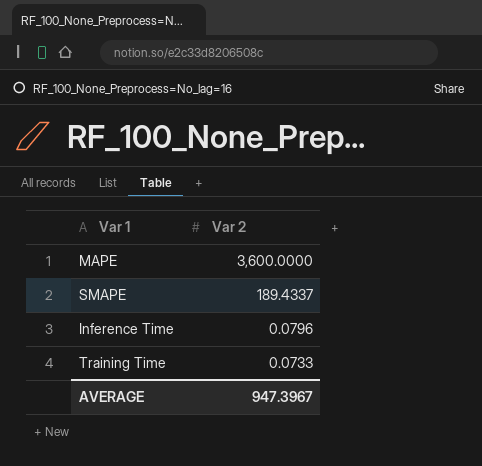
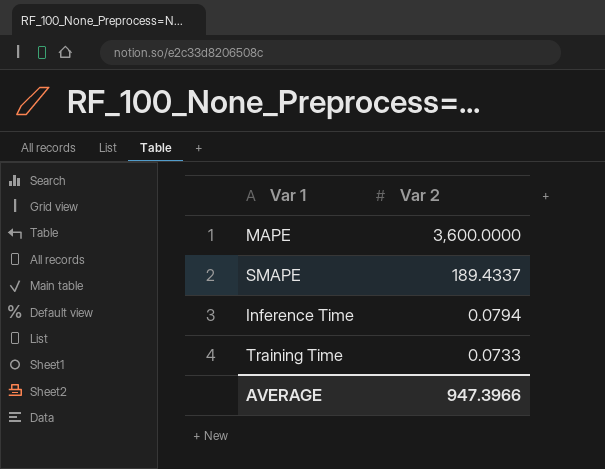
Inference Time | Var 2: 0.0796 -> 0.0794
AVERAGE | Var 2: 947.3967 -> 947.3966

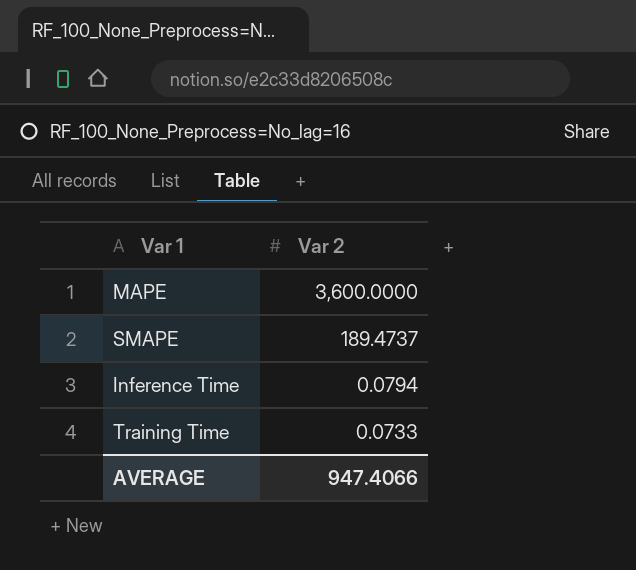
SMAPE | Var 2: 189.4337 -> 189.4737
AVERAGE | Var 2: 947.3966 -> 947.4066

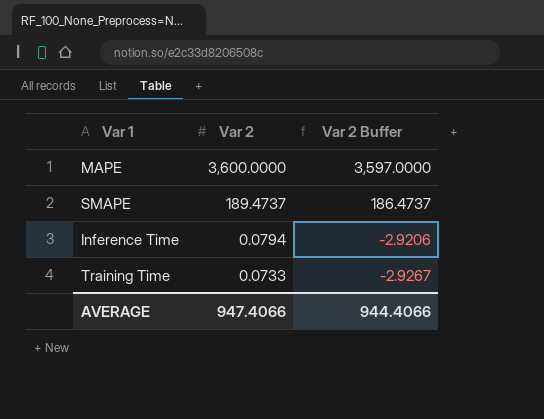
column Var 2 Buffer | formula: none -> [Var 2] - 3

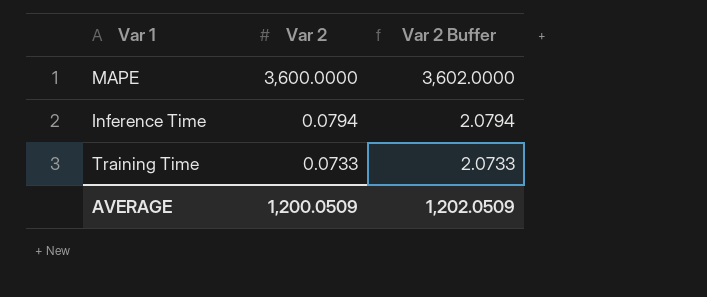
column Var 2 Buffer | formula: [Var 2] - 3 -> [Var 2] + 2
row SMAPE: 189.4737 | 186.4737 -> none
AVERAGE | Var 2: 947.4066 -> 1,200.0509
AVERAGE | Var 2 Buffer: 944.4066 -> 1,202.0509

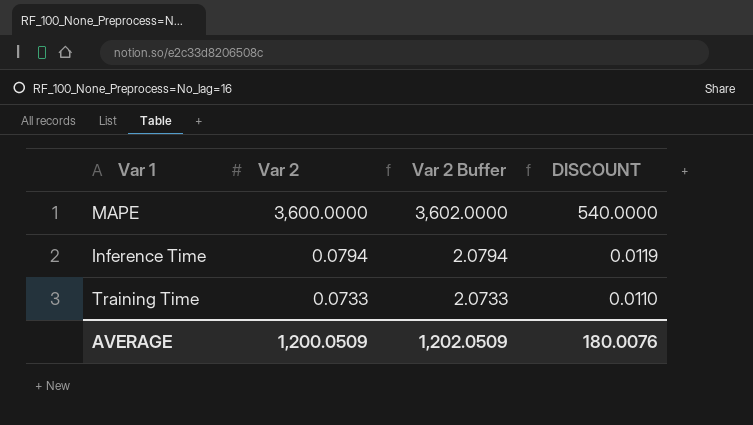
column DISCOUNT | formula: none -> [Var 2] * 0.15

